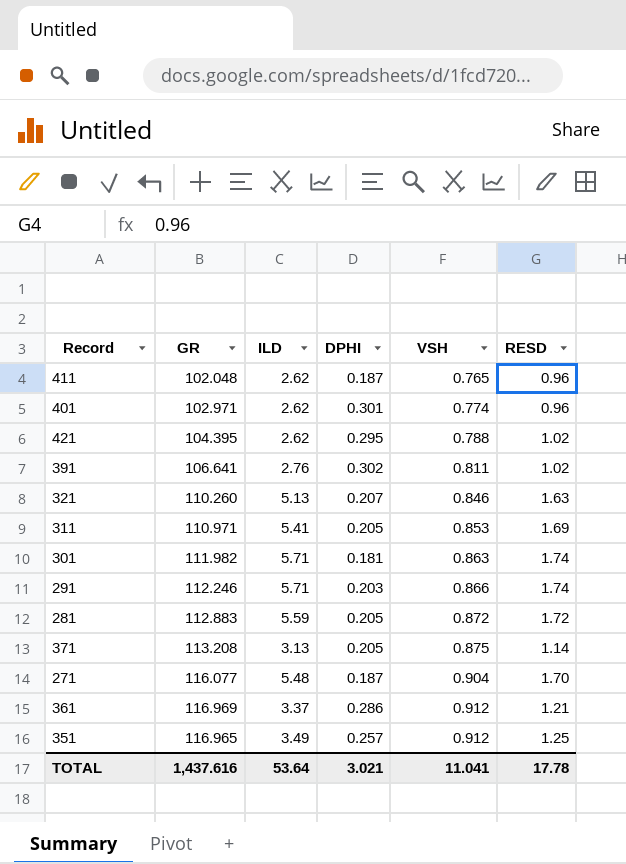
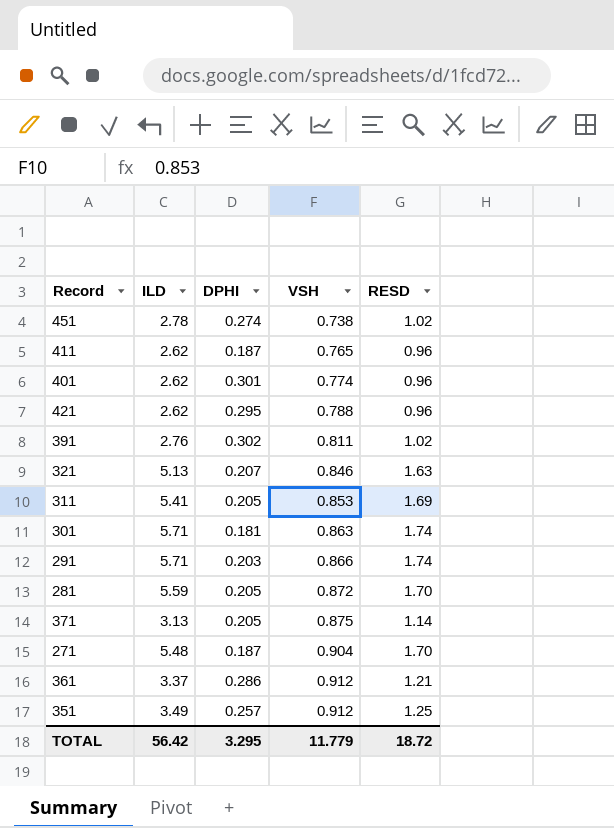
column GR | position: 2 -> none
row 451: none -> 2.78 | 0.274 | 0.738 | 1.02
421 | RESD: 1.02 -> 0.96
281 | RESD: 1.72 -> 1.70
TOTAL | ILD: 53.64 -> 56.42
TOTAL | DPHI: 3.021 -> 3.295
TOTAL | VSH: 11.041 -> 11.779
TOTAL | RESD: 17.78 -> 18.72

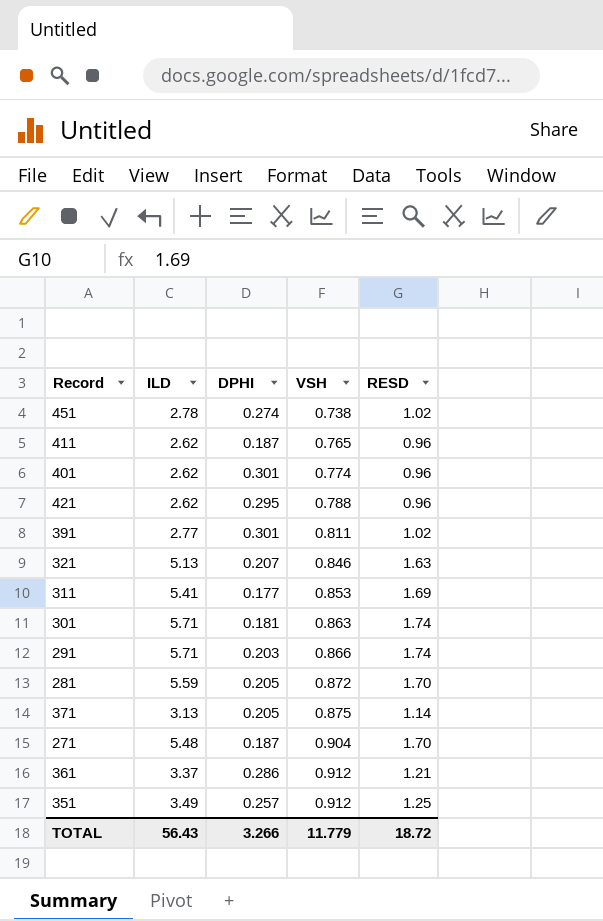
391 | ILD: 2.76 -> 2.77
391 | DPHI: 0.302 -> 0.301
311 | DPHI: 0.205 -> 0.177
TOTAL | ILD: 56.42 -> 56.43
TOTAL | DPHI: 3.295 -> 3.266

